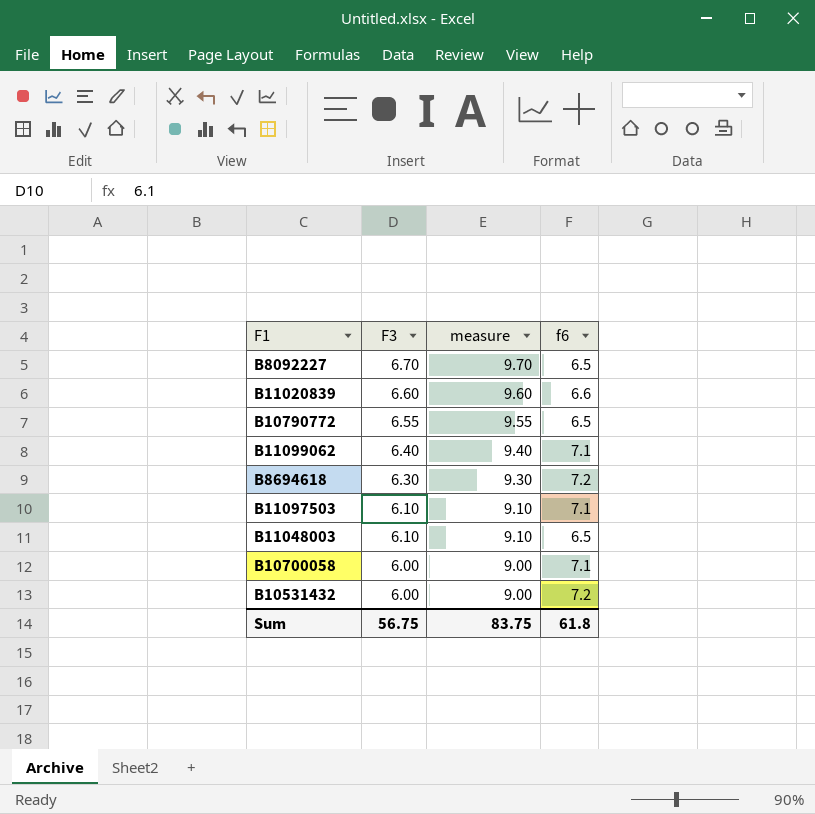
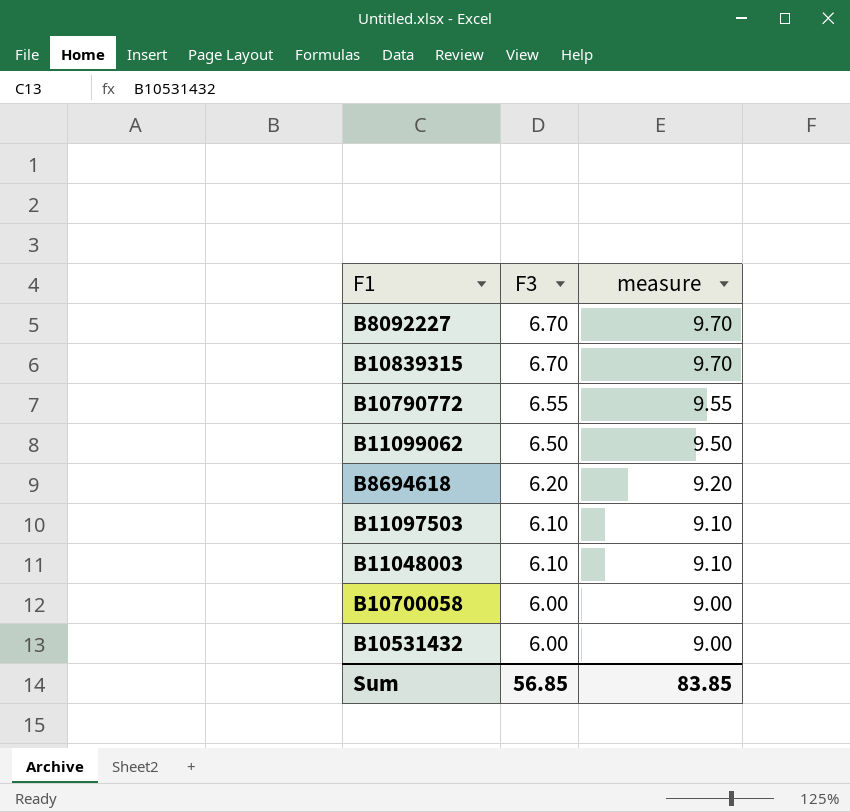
column f6 | position: 4 -> none
row B11020839: 6.60 | 9.60 | 6.6 -> none
row B10839315: none -> 6.70 | 9.70
B11099062 | F3: 6.40 -> 6.50
B11099062 | measure: 9.40 -> 9.50
B8694618 | F3: 6.30 -> 6.20
B8694618 | measure: 9.30 -> 9.20
Sum | F3: 56.75 -> 56.85
Sum | measure: 83.75 -> 83.85

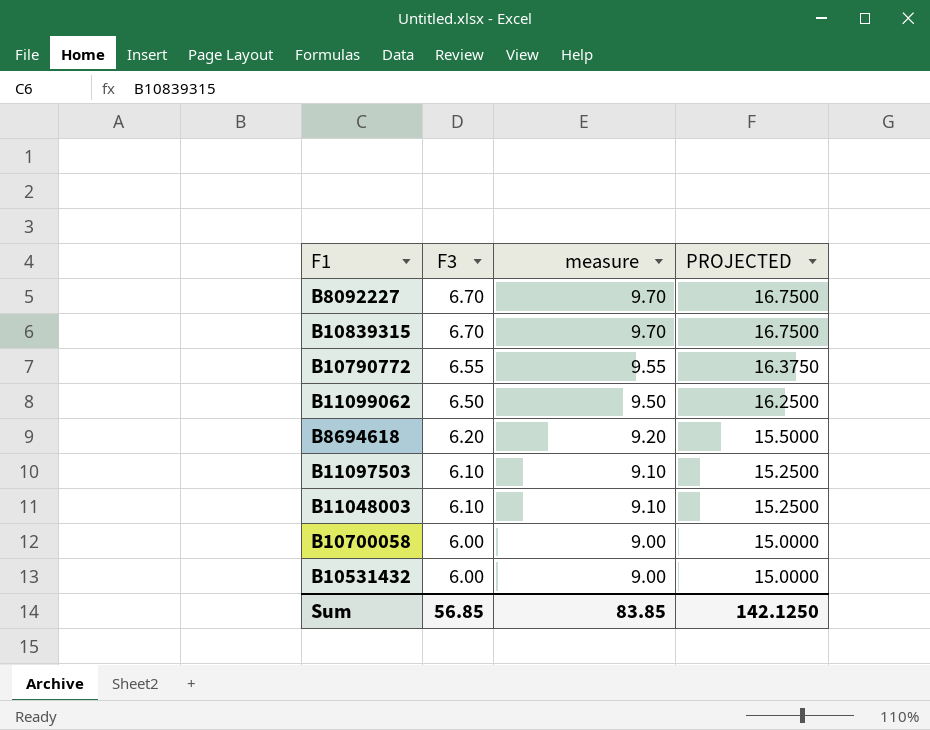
column PROJECTED | formula: none -> [F3] * 2.5

